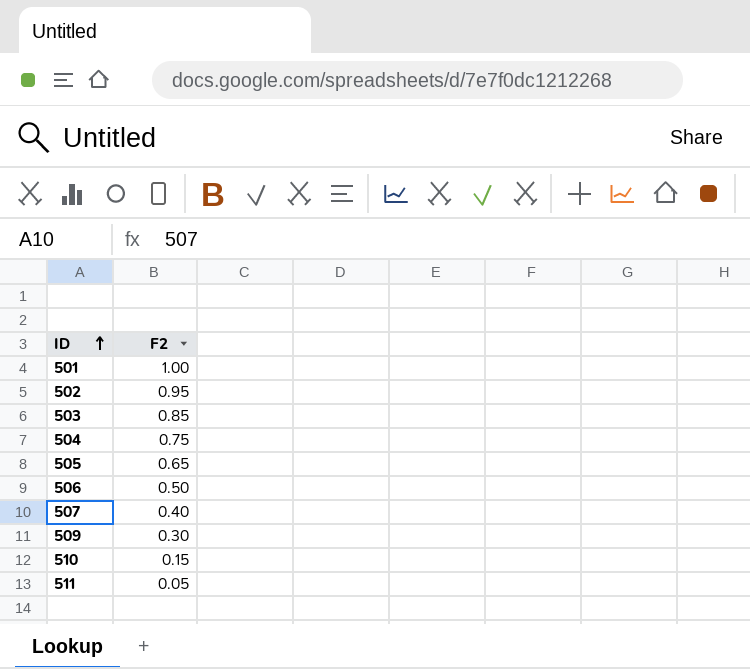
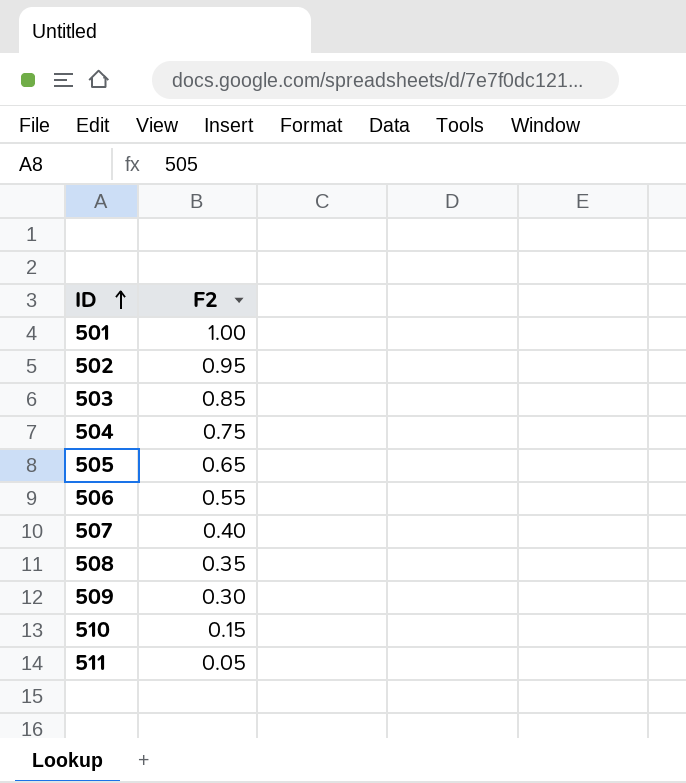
506 | F2: 0.50 -> 0.55
row 508: none -> 0.35

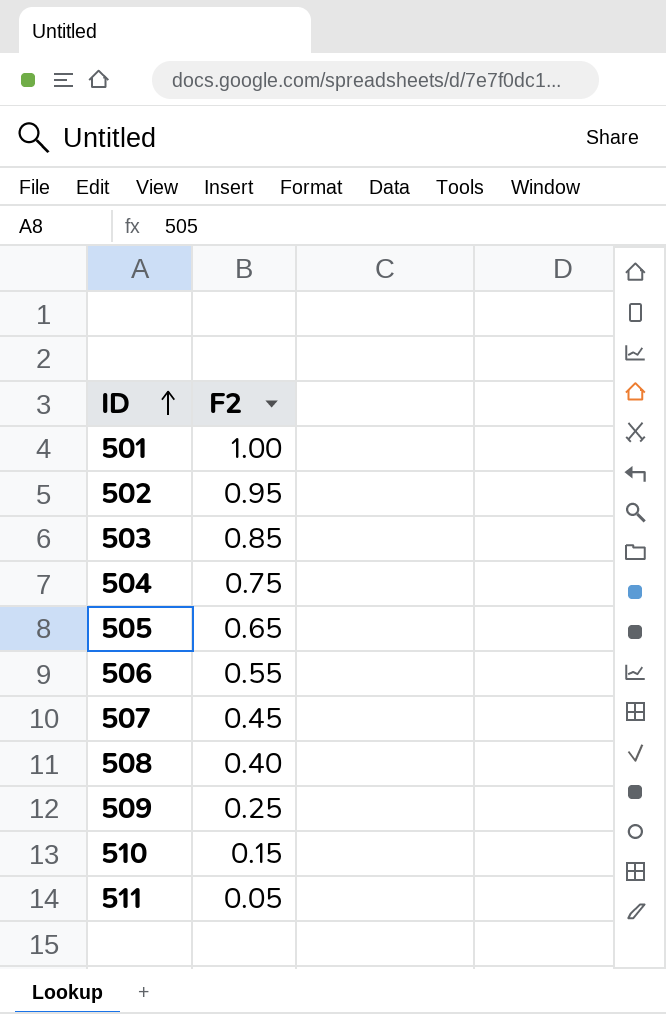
507 | F2: 0.40 -> 0.45
508 | F2: 0.35 -> 0.40
509 | F2: 0.30 -> 0.25

